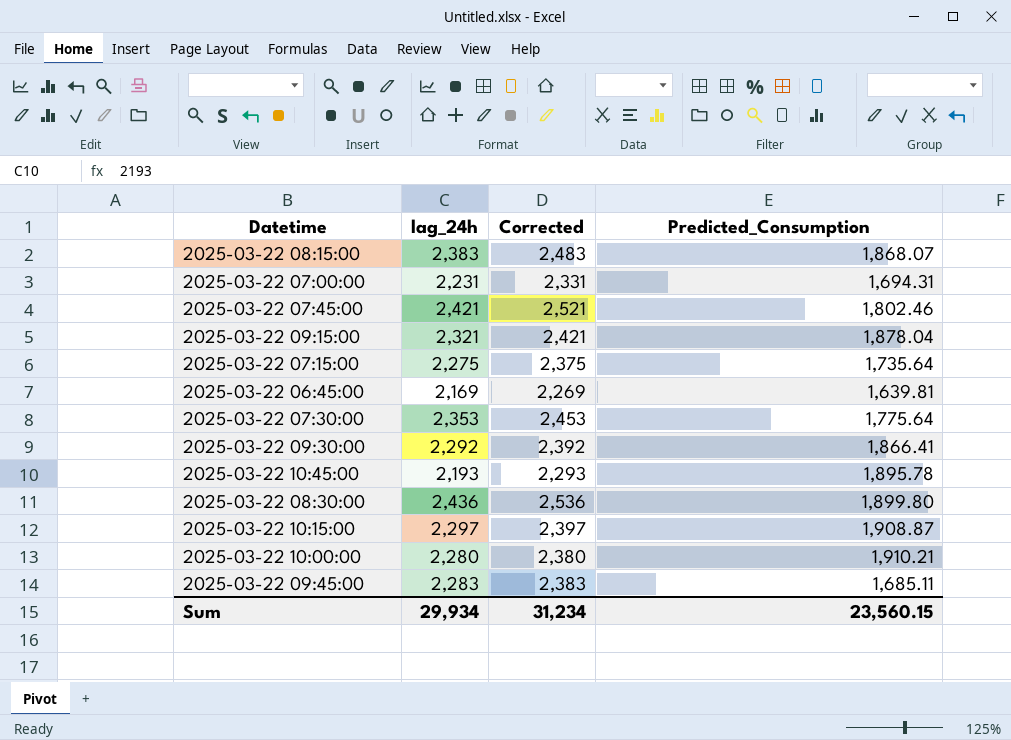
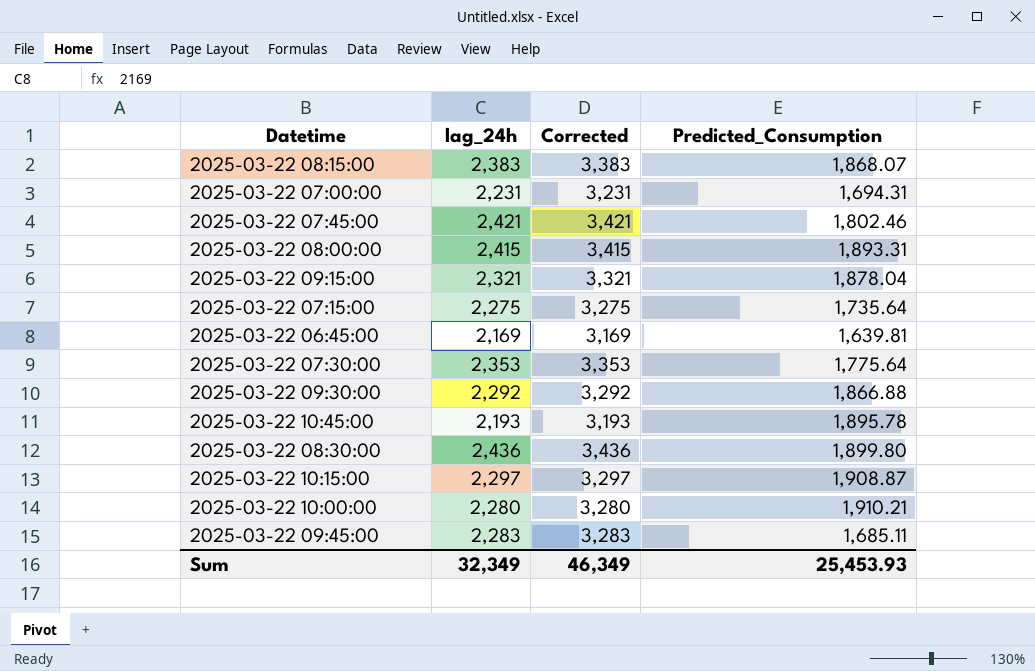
column Corrected | formula: [lag_24h] + 100 -> [lag_24h] + 1000
row 2025-03-22 08:00:00: none -> 2,415 | 3,415 | 1,893.31
2025-03-22 09:30:00 | Predicted_Consumption: 1,866.41 -> 1,866.88
Sum | lag_24h: 29,934 -> 32,349
Sum | Corrected: 31,234 -> 46,349
Sum | Predicted_Consumption: 23,560.15 -> 25,453.93

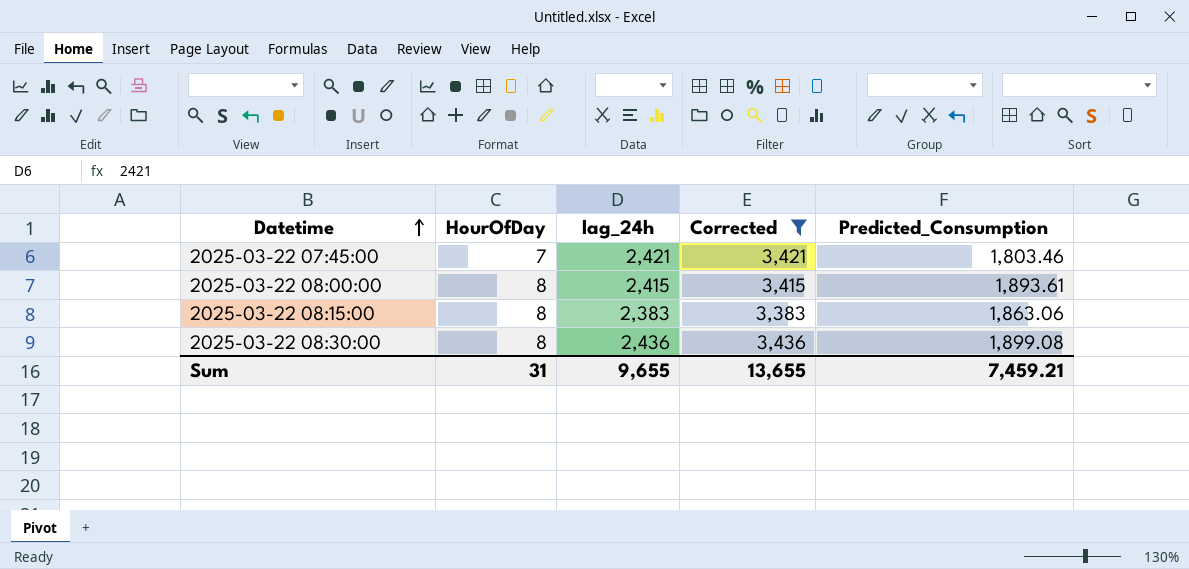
filter: none -> Corrected >= 3,383
row order: none -> Datetime ascending
column HourOfDay | position: none -> 2
2025-03-22 07:45:00 | Predicted_Consumption: 1,802.46 -> 1,803.46
2025-03-22 08:00:00 | Predicted_Consumption: 1,893.31 -> 1,893.61
2025-03-22 08:15:00 | Predicted_Consumption: 1,868.07 -> 1,863.06
2025-03-22 08:30:00 | Predicted_Consumption: 1,899.80 -> 1,899.08
Sum | lag_24h: 32,349 -> 9,655
Sum | Corrected: 46,349 -> 13,655
Sum | Predicted_Consumption: 25,453.93 -> 7,459.21

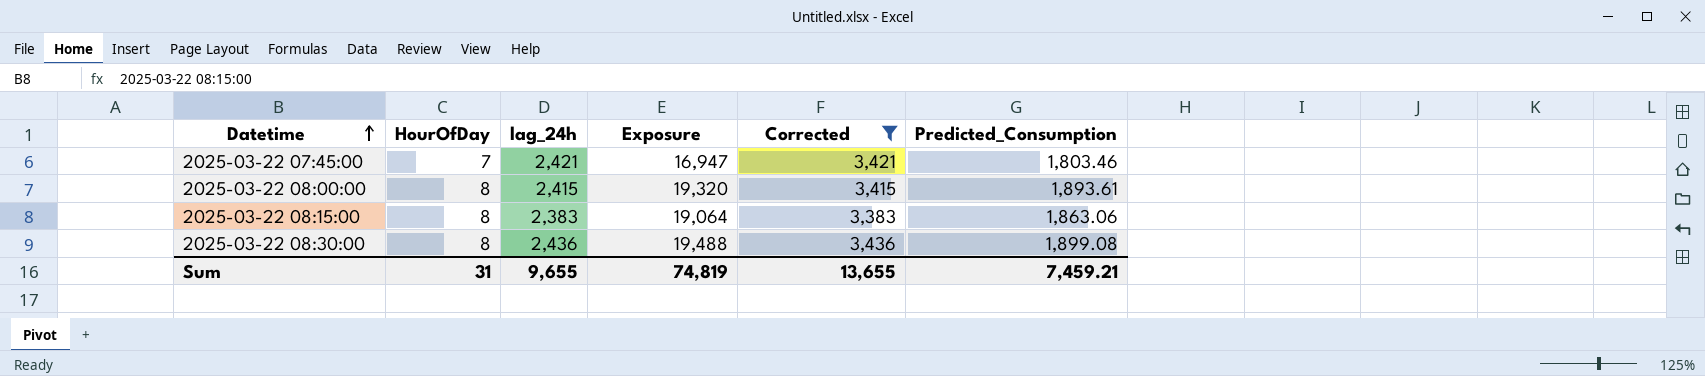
column Exposure | formula: none -> [HourOfDay] * [lag_24h]

